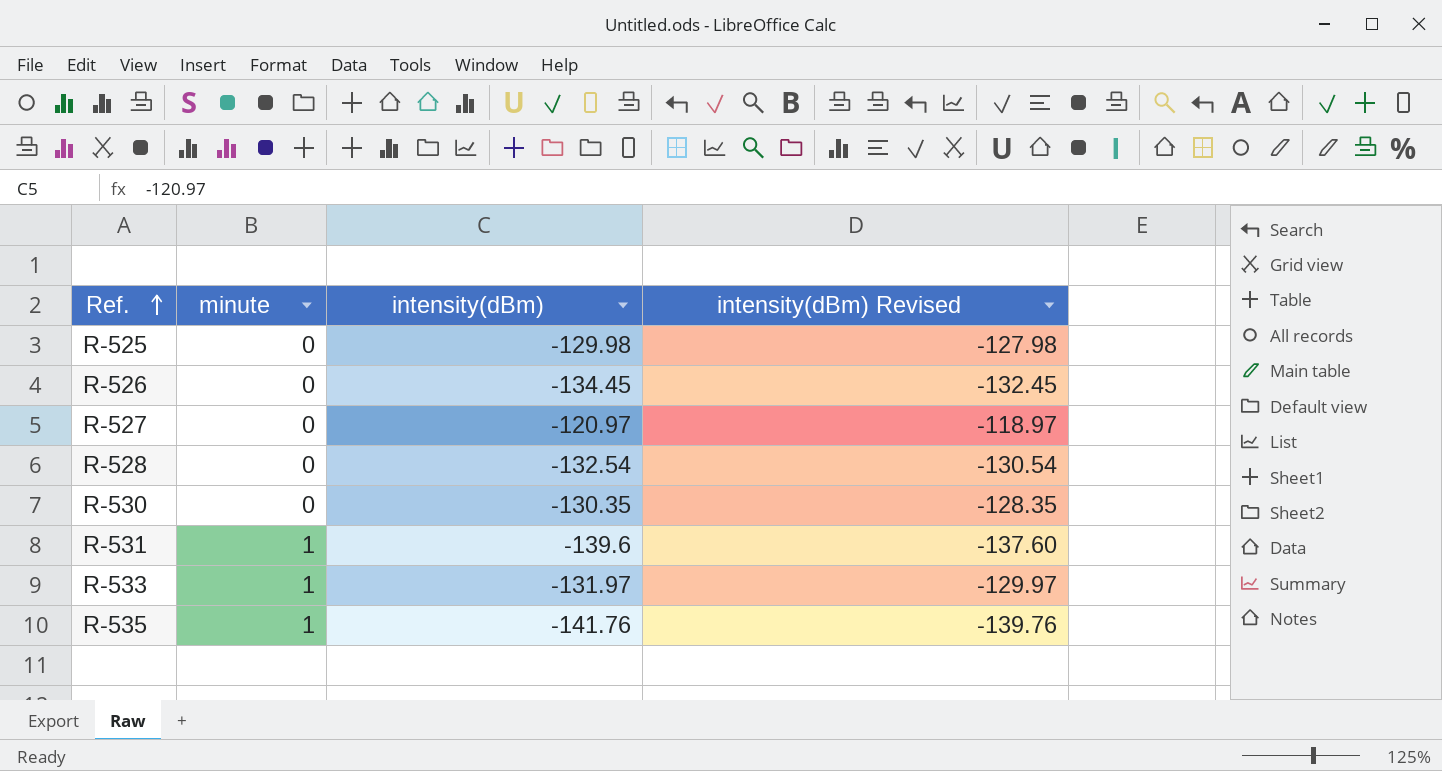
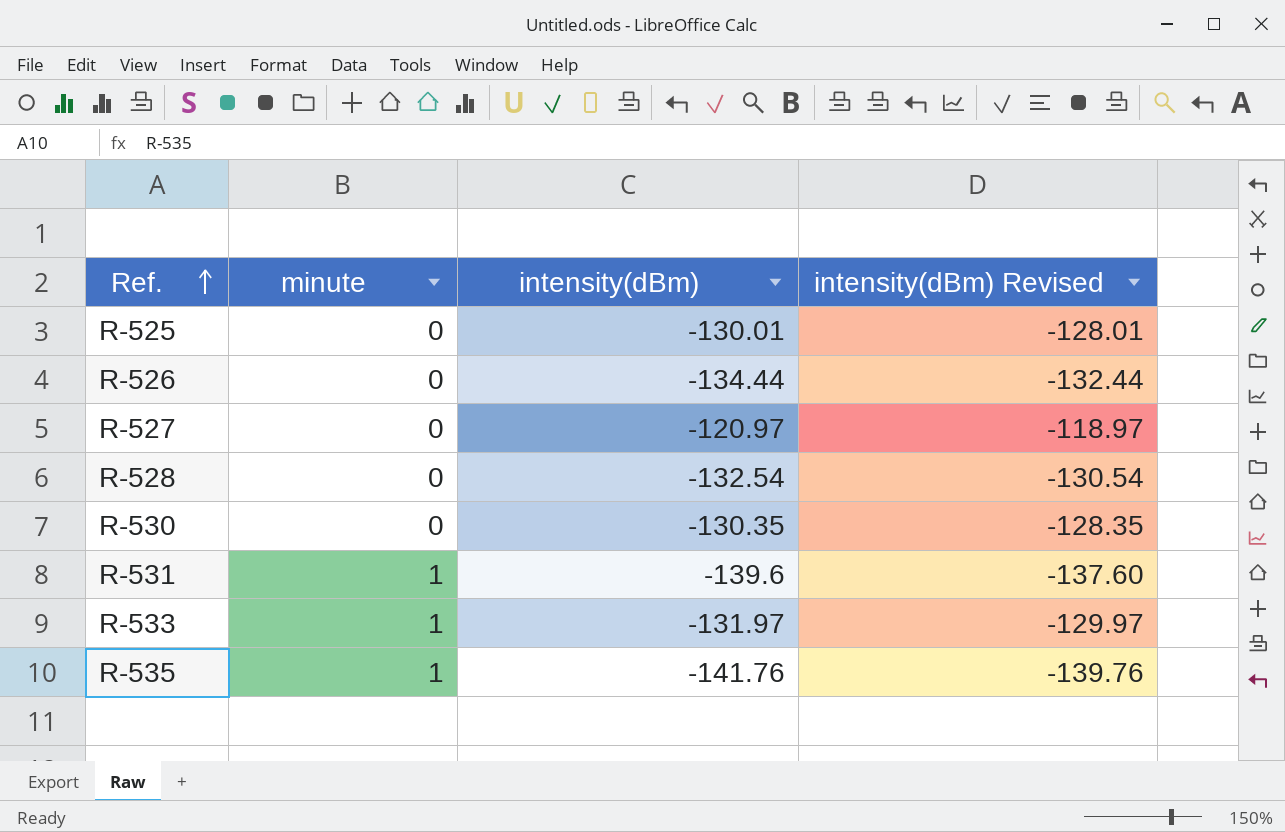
R-525 | intensity(dBm): -129.98 -> -130.01
R-525 | intensity(dBm) Revised: -127.98 -> -128.01
R-526 | intensity(dBm): -134.45 -> -134.44
R-526 | intensity(dBm) Revised: -132.45 -> -132.44

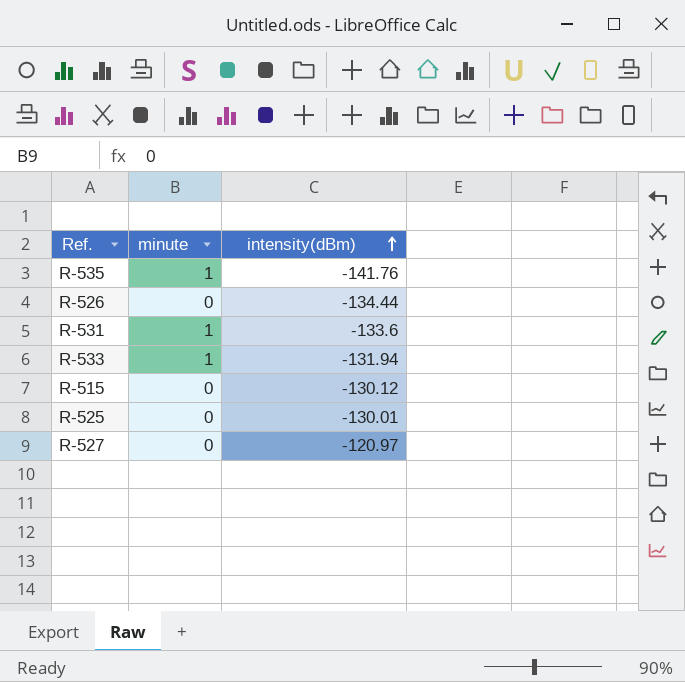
row order: Ref. ascending -> intensity(dBm) ascending
column intensity(dBm) Revised | formula: [intensity(dBm)] + 2 -> none
row R-528: 0 | -132.54 | -130.54 -> none
row R-530: 0 | -130.35 | -128.35 -> none
R-531 | intensity(dBm): -139.6 -> -133.6
R-533 | intensity(dBm): -131.97 -> -131.94
row R-515: none -> 0 | -130.12

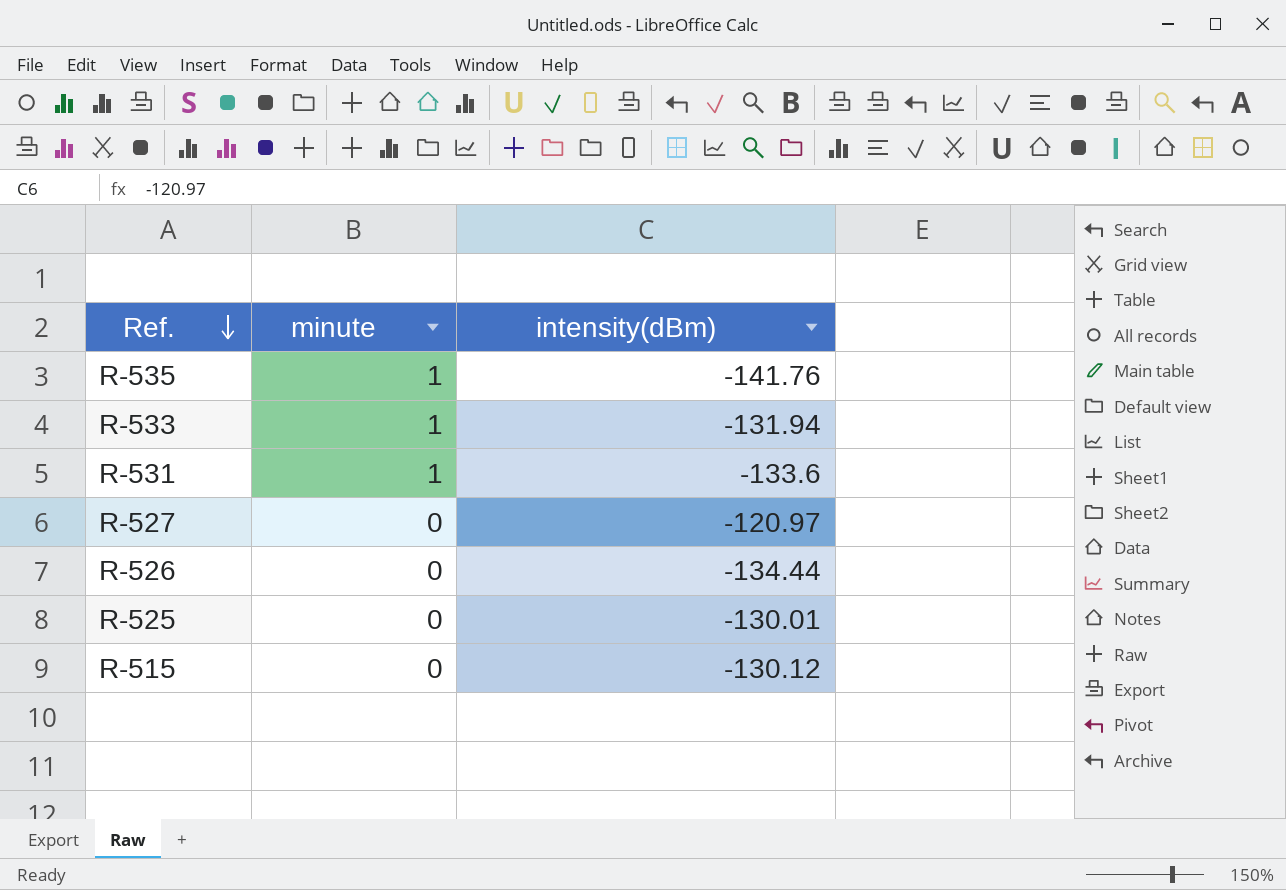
row order: intensity(dBm) ascending -> Ref. descending

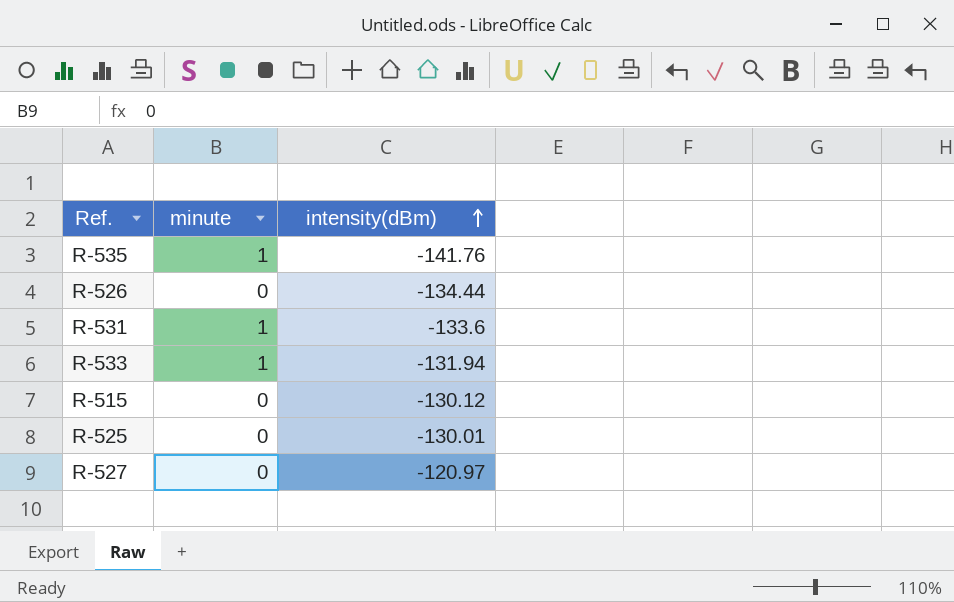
row order: Ref. descending -> intensity(dBm) ascending

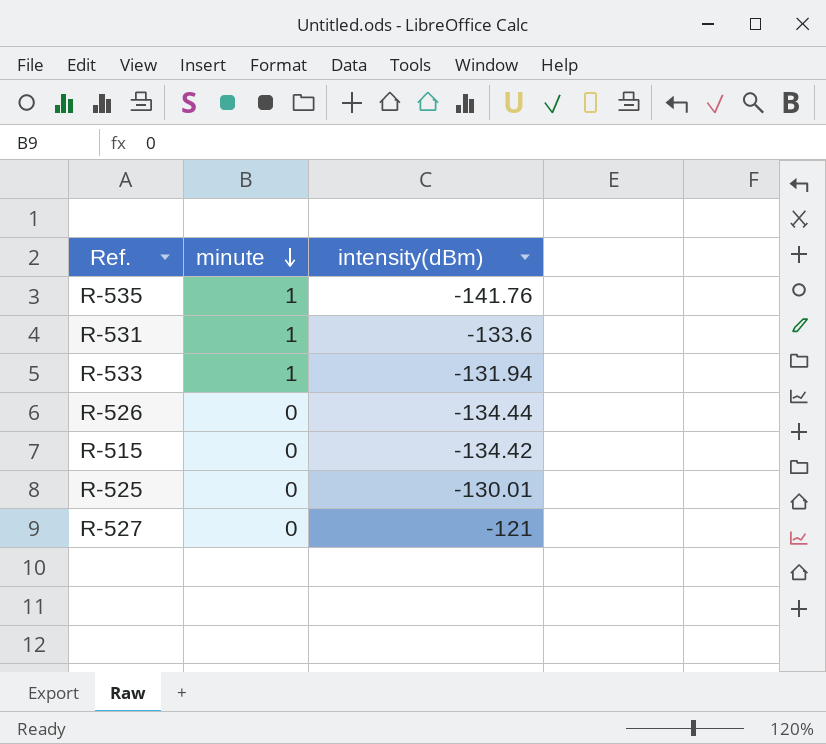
row order: intensity(dBm) ascending -> minute descending
R-515 | intensity(dBm): -130.12 -> -134.42
R-527 | intensity(dBm): -120.97 -> -121

